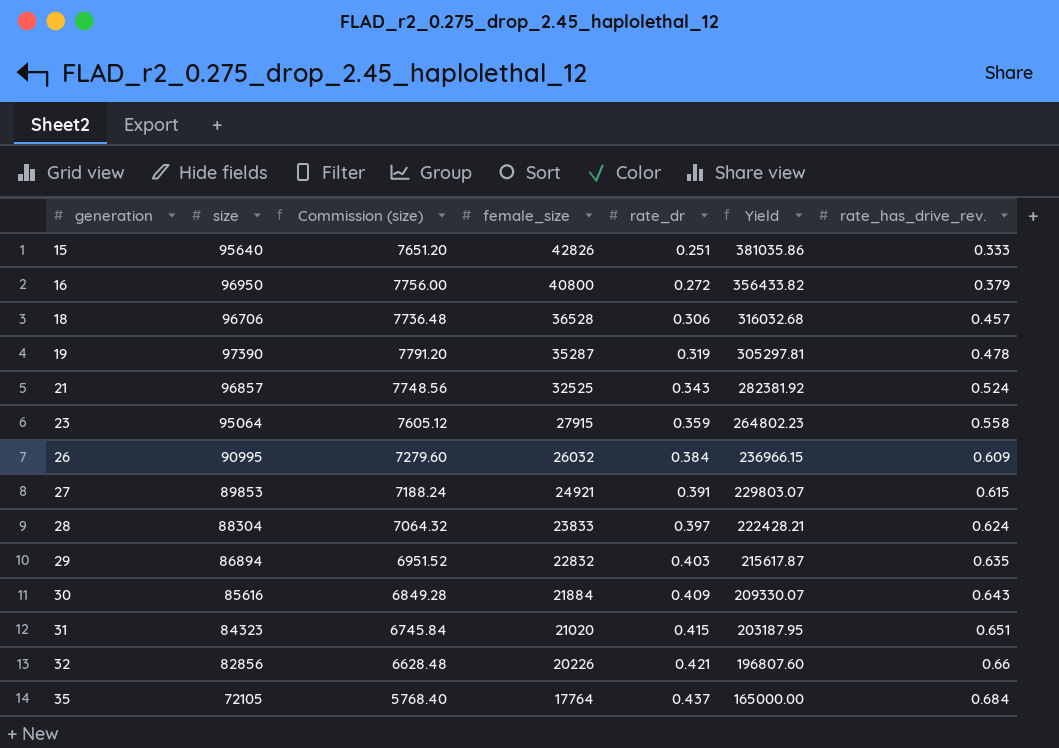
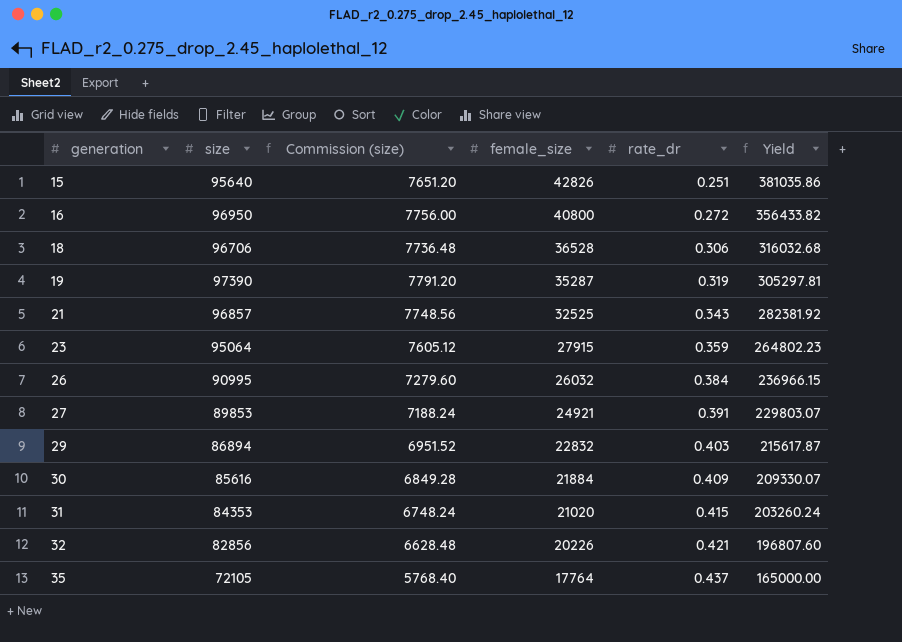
column rate_has_drive_rev. | position: 7 -> none
row 28: 88304 | 7064.32 | 23833 | 0.397 | 222428.21 | 0.624 -> none
31 | size: 84323 -> 84353
31 | Commission (size): 6745.84 -> 6748.24
31 | Yield: 203187.95 -> 203260.24

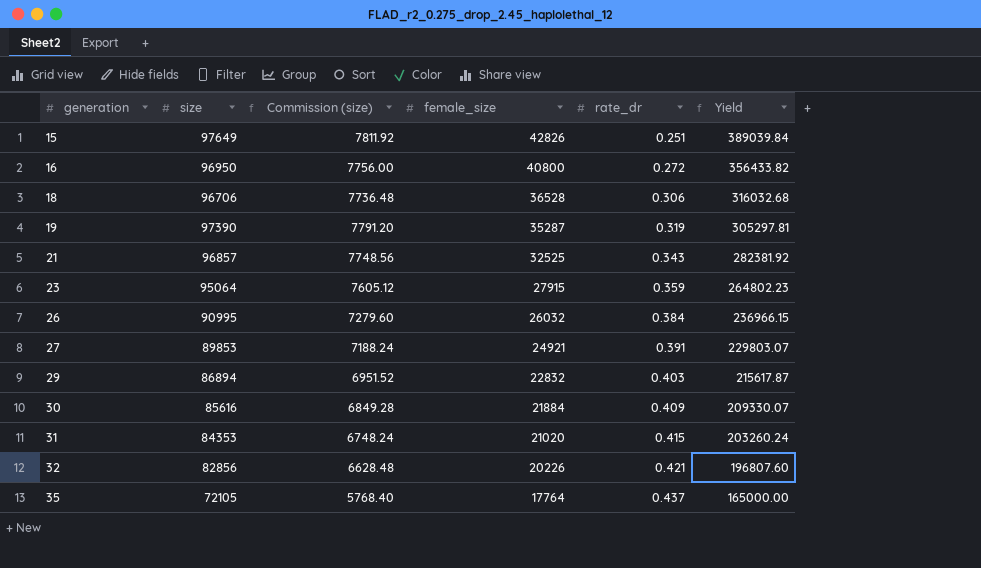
15 | size: 95640 -> 97649
15 | Commission (size): 7651.20 -> 7811.92
15 | Yield: 381035.86 -> 389039.84

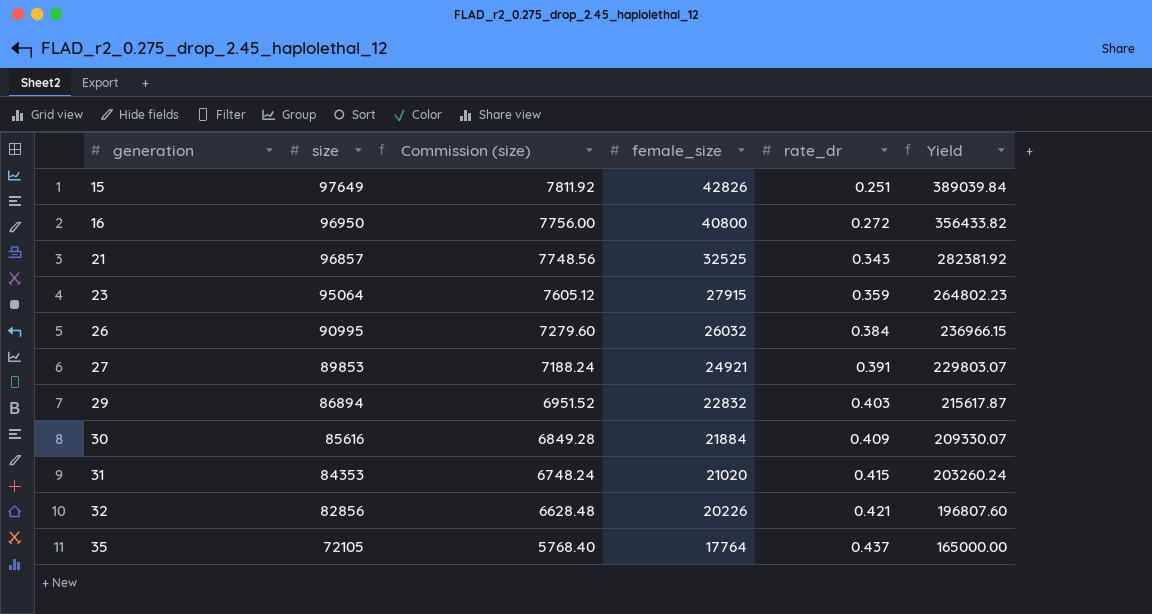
row 18: 96706 | 7736.48 | 36528 | 0.306 | 316032.68 -> none
row 19: 97390 | 7791.20 | 35287 | 0.319 | 305297.81 -> none

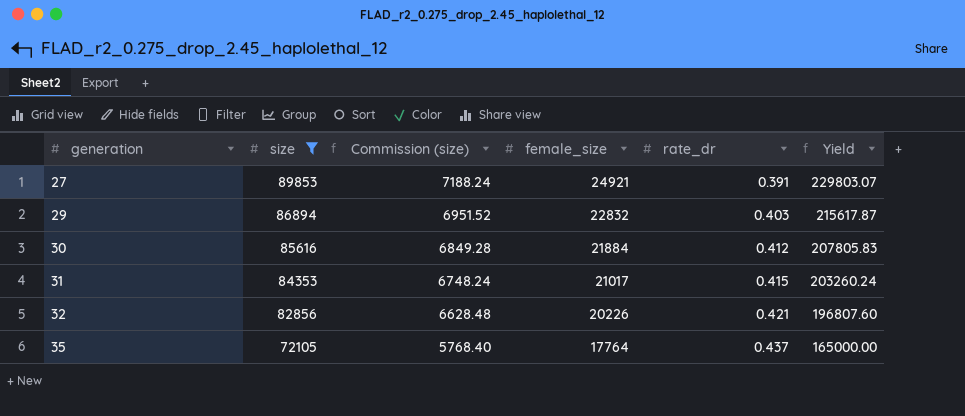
filter: none -> size <= 89853
30 | rate_dr: 0.409 -> 0.412
30 | Yield: 209330.07 -> 207805.83
31 | female_size: 21020 -> 21017

